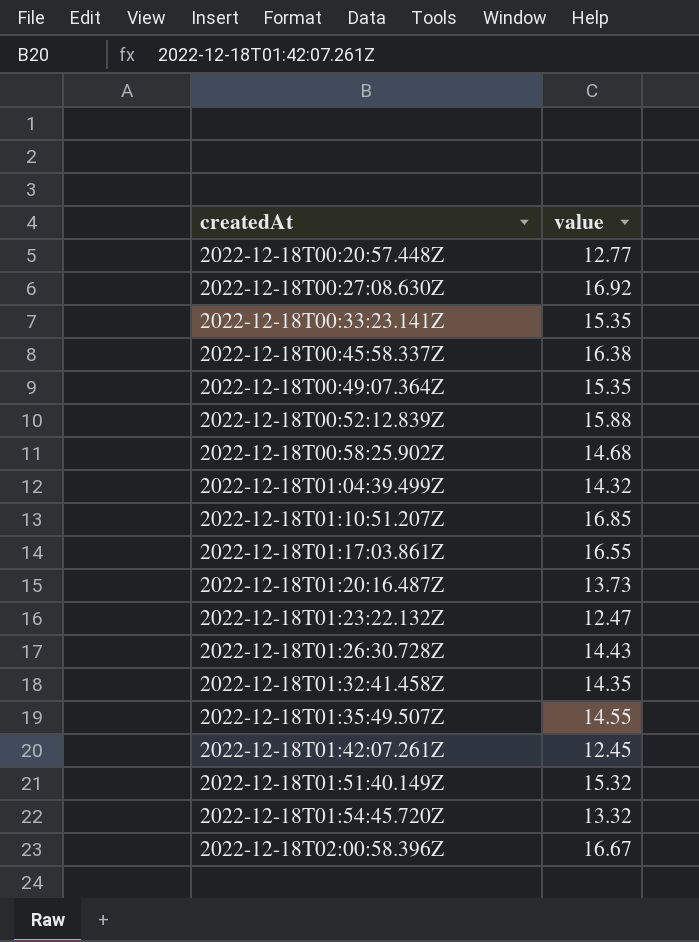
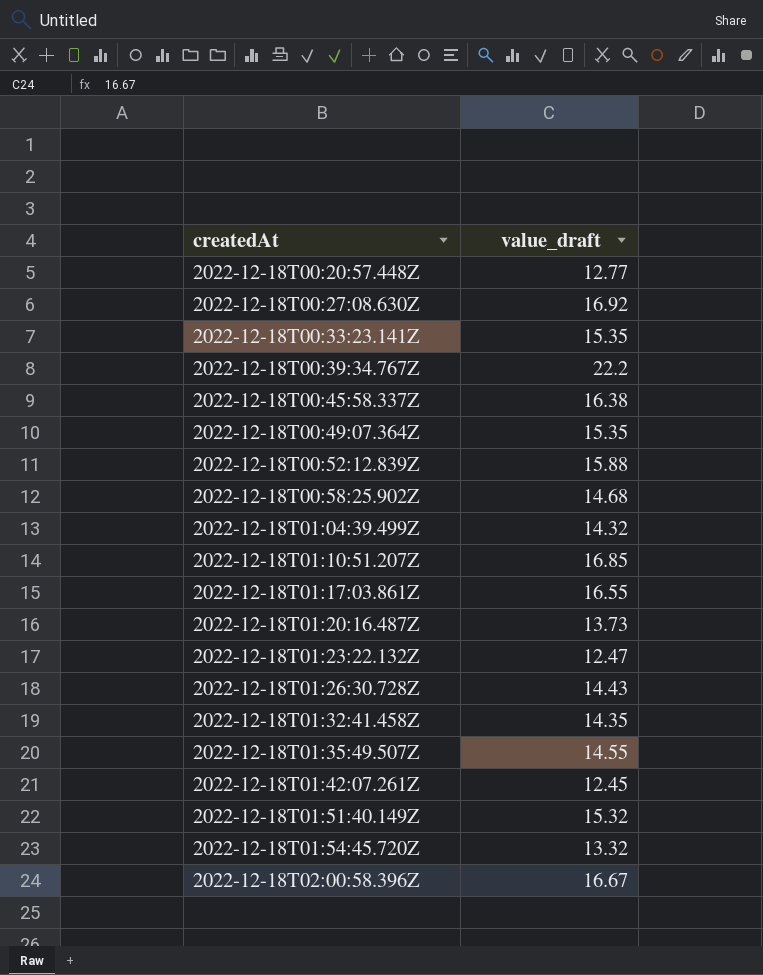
column name: value -> value_draft
row 2022-12-18T00:39:34.767Z: none -> 22.2

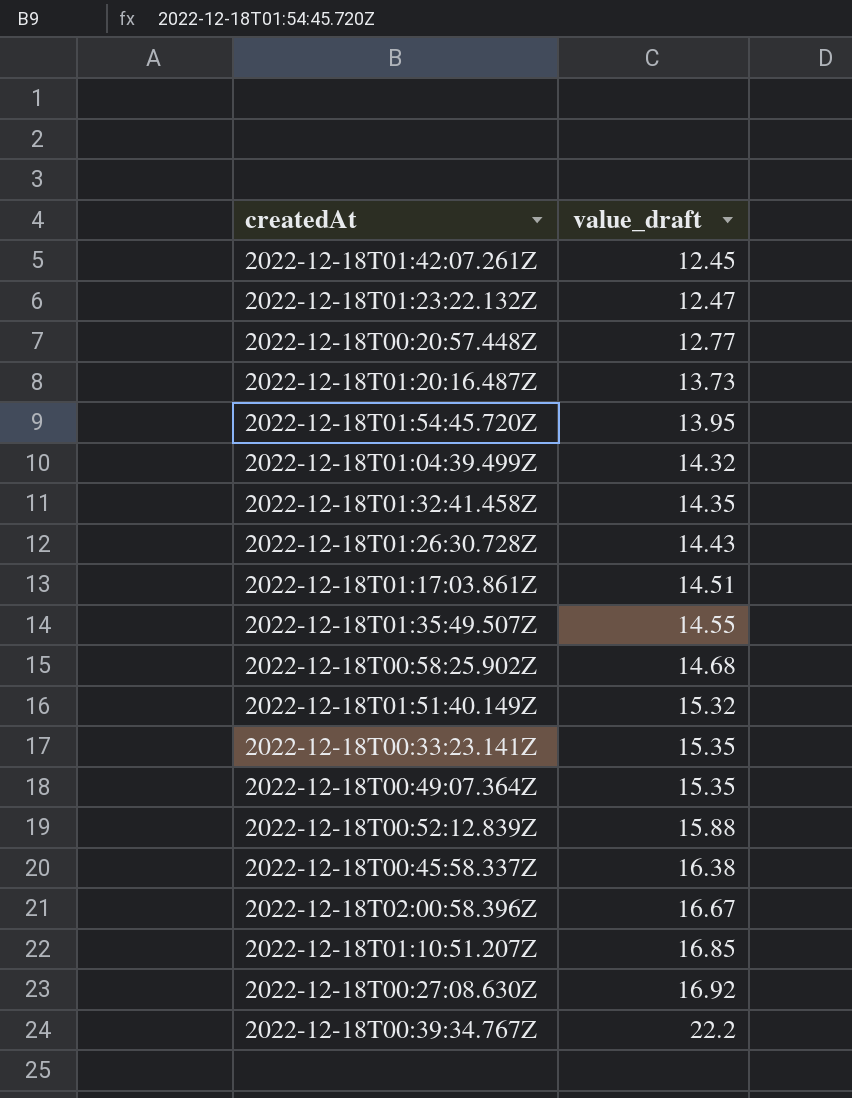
row order: createdAt ascending -> value_draft ascending
2022-12-18T01:54:45.720Z | value_draft: 13.32 -> 13.95
2022-12-18T01:17:03.861Z | value_draft: 16.55 -> 14.51

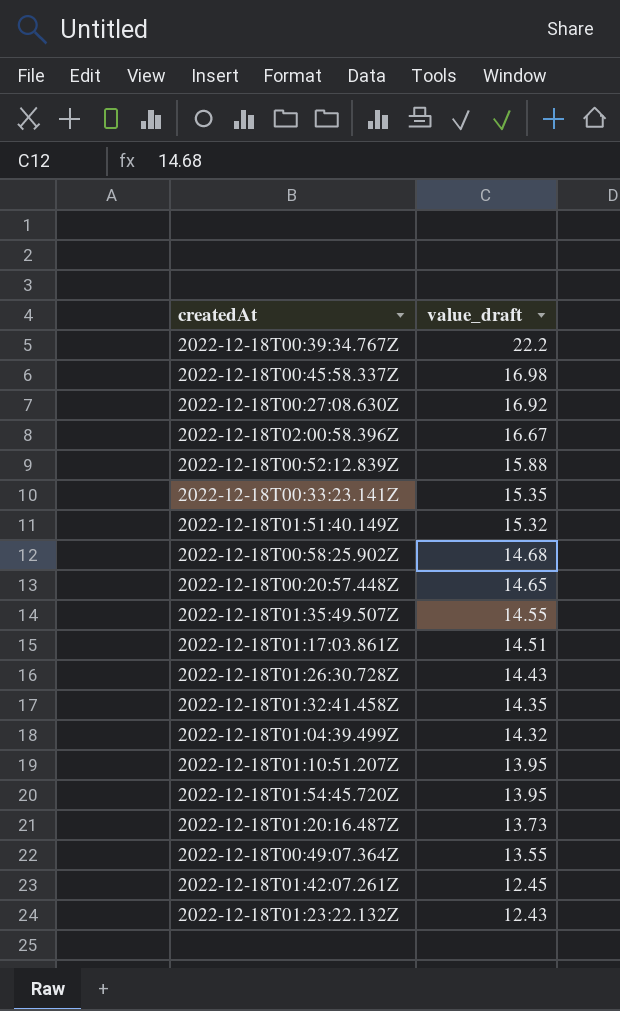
row order: value_draft ascending -> value_draft descending
2022-12-18T00:45:58.337Z | value_draft: 16.38 -> 16.98
2022-12-18T00:20:57.448Z | value_draft: 12.77 -> 14.65
2022-12-18T01:10:51.207Z | value_draft: 16.85 -> 13.95
2022-12-18T00:49:07.364Z | value_draft: 15.35 -> 13.55
2022-12-18T01:23:22.132Z | value_draft: 12.47 -> 12.43

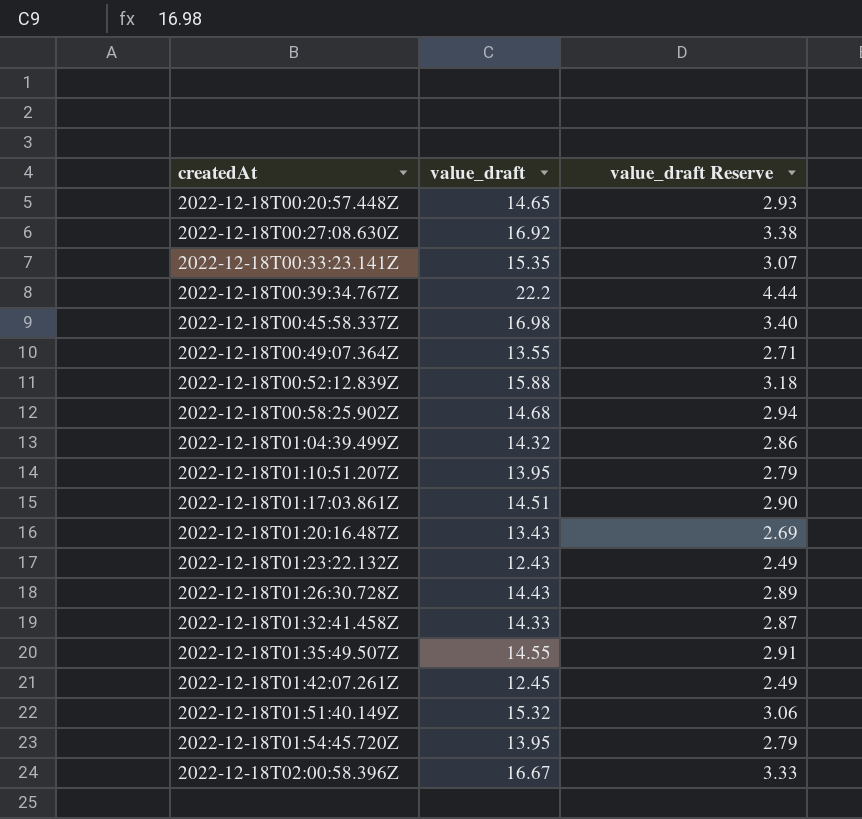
row order: value_draft descending -> createdAt ascending
column value_draft Reserve | formula: none -> [value_draft] * 0.2
2022-12-18T01:20:16.487Z | value_draft: 13.73 -> 13.43
2022-12-18T01:32:41.458Z | value_draft: 14.35 -> 14.33

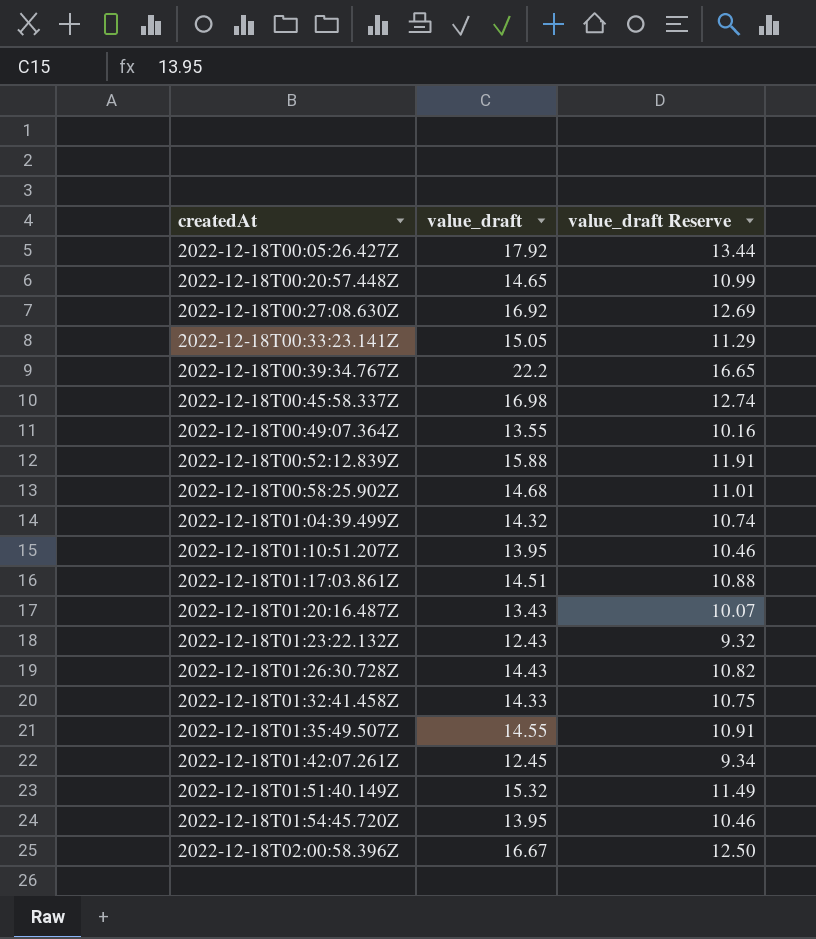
column value_draft Reserve | formula: [value_draft] * 0.2 -> [value_draft] * 0.75
row 2022-12-18T00:05:26.427Z: none -> 17.92 | 13.44
2022-12-18T00:33:23.141Z | value_draft: 15.35 -> 15.05

